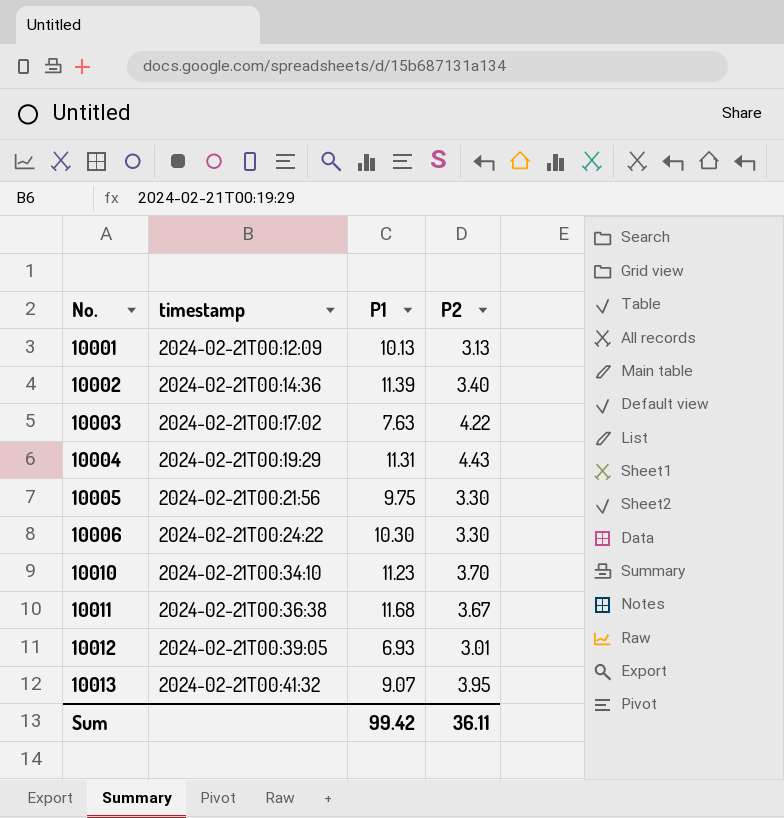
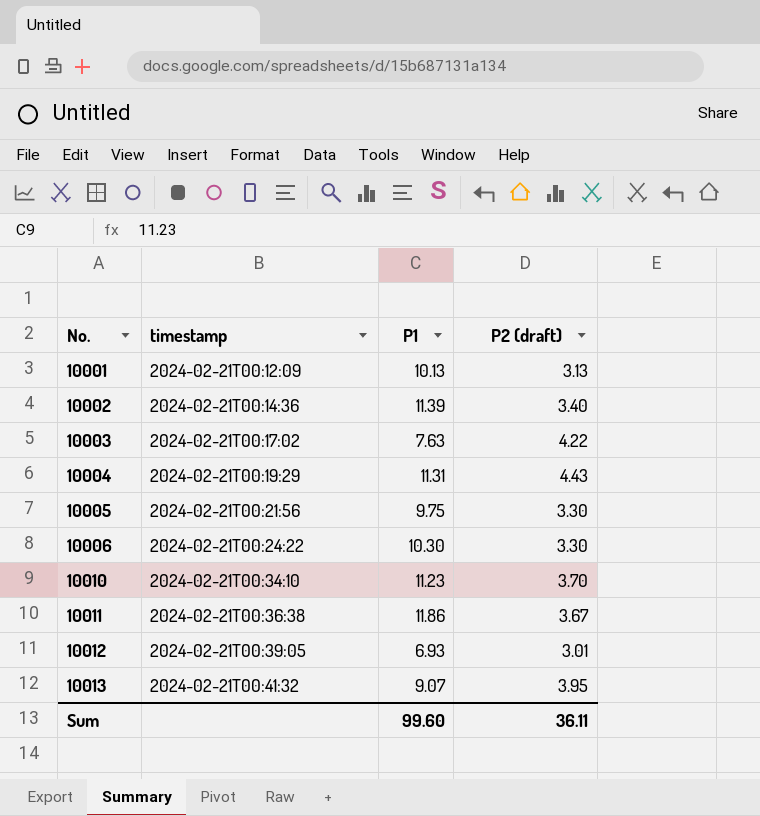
column name: P2 -> P2 (draft)
10011 | P1: 11.68 -> 11.86
Sum | P1: 99.42 -> 99.60

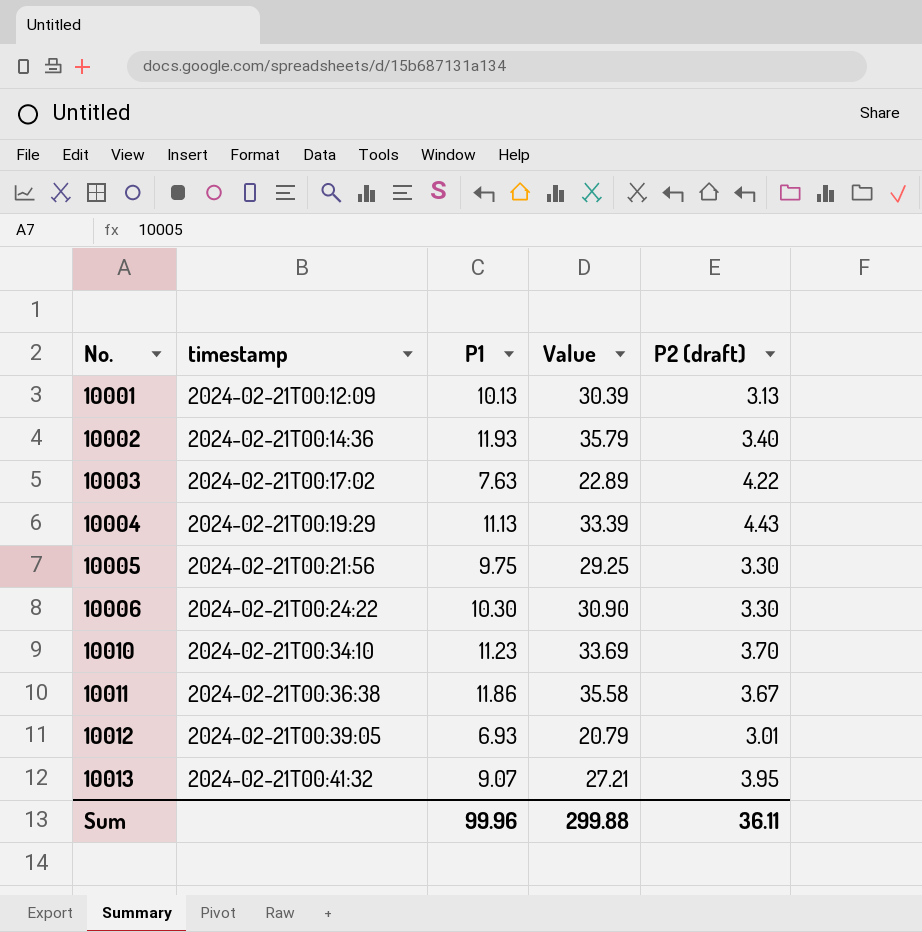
column Value | formula: none -> [P1] * 3
10002 | P1: 11.39 -> 11.93
10004 | P1: 11.31 -> 11.13
Sum | P1: 99.60 -> 99.96

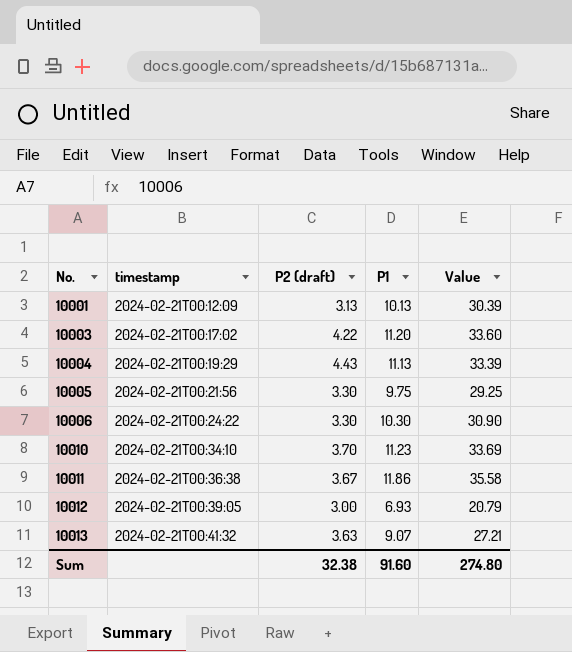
column P2 (draft) | position: 5 -> 3
row 10002: 2024-02-21T00:14:36 | 11.93 | 35.79 | 3.40 -> none
10003 | P1: 7.63 -> 11.20
10003 | Value: 22.89 -> 33.60
10012 | P2 (draft): 3.01 -> 3.00
10013 | P2 (draft): 3.95 -> 3.63
Sum | P2 (draft): 36.11 -> 32.38
Sum | P1: 99.96 -> 91.60
Sum | Value: 299.88 -> 274.80

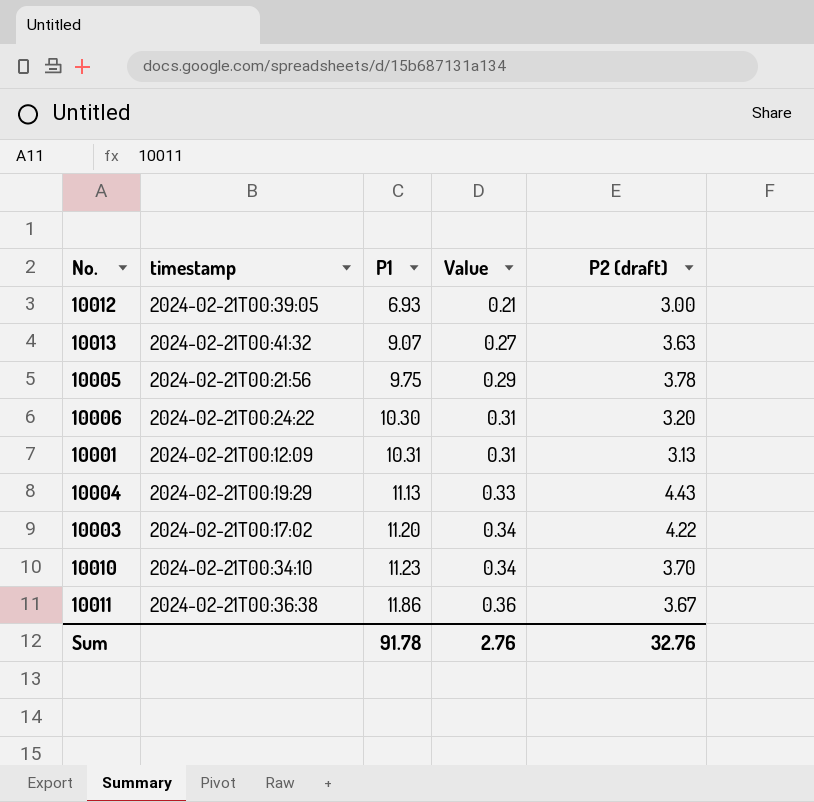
row order: No. ascending -> P1 ascending
column Value | formula: [P1] * 3 -> [P1] * 0.03
column P2 (draft) | position: 3 -> 5
10005 | P2 (draft): 3.30 -> 3.78
10006 | P2 (draft): 3.30 -> 3.20
10001 | P1: 10.13 -> 10.31
Sum | P1: 91.60 -> 91.78
Sum | Value: 274.80 -> 2.76
Sum | P2 (draft): 32.38 -> 32.76

